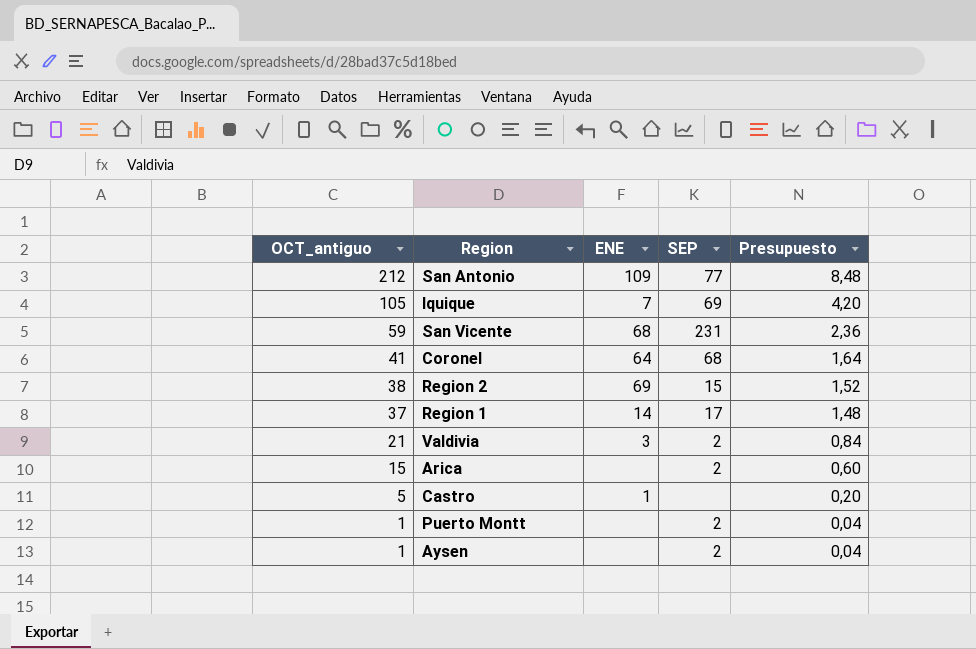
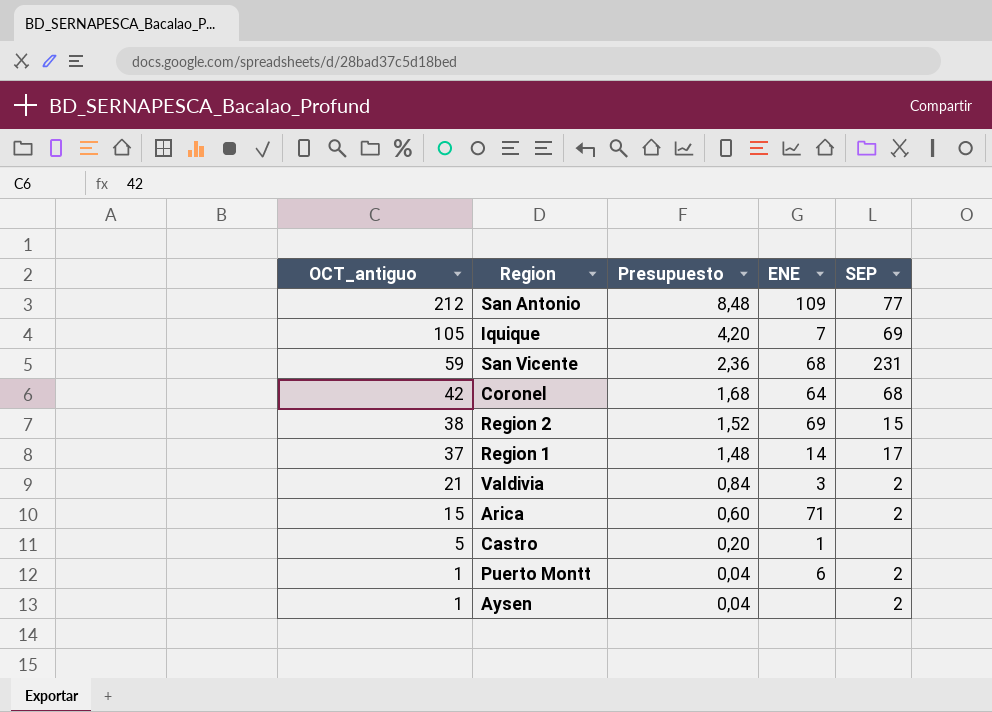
column Presupuesto | position: 5 -> 3
Coronel | OCT_antiguo: 41 -> 42
Coronel | Presupuesto: 1,64 -> 1,68
Arica | ENE: none -> 71
Puerto Montt | ENE: none -> 6

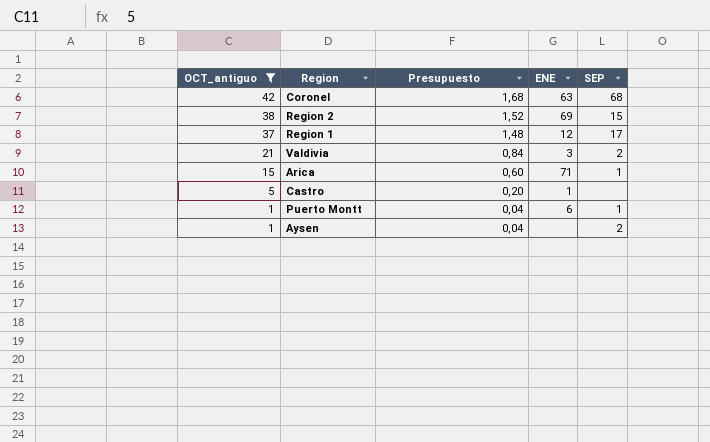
filter: none -> OCT_antiguo <= 42
Coronel | ENE: 64 -> 63
Region 1 | ENE: 14 -> 12
Arica | SEP: 2 -> 1
Puerto Montt | SEP: 2 -> 1

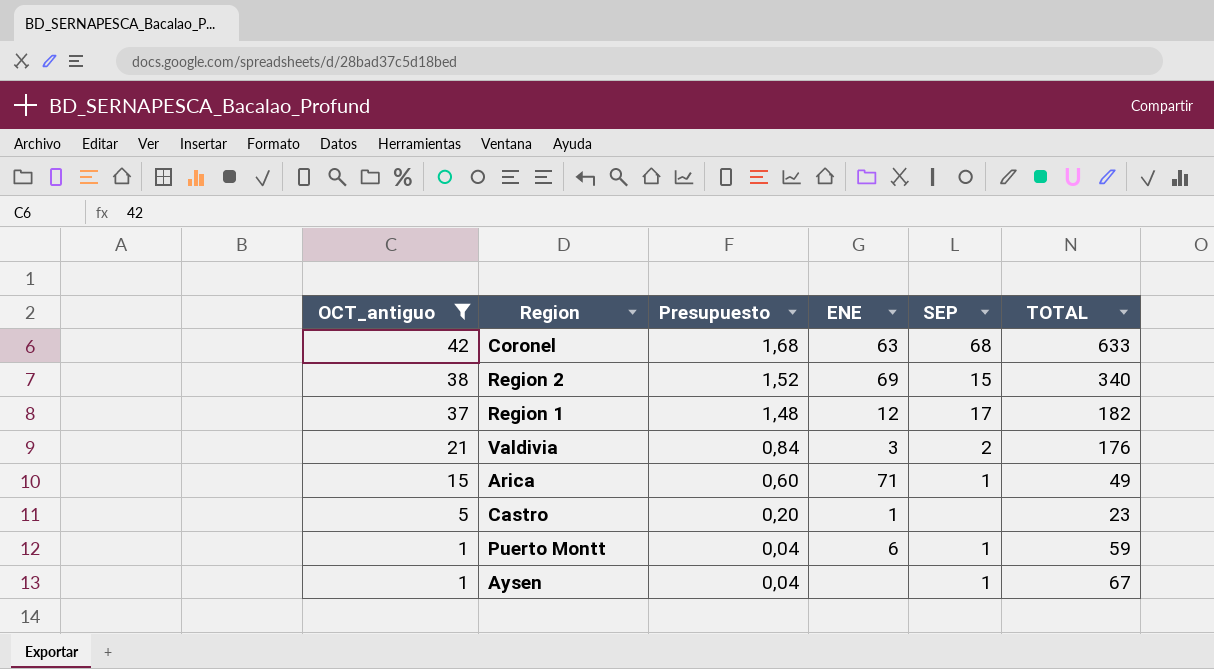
column TOTAL | position: none -> 6
Aysen | SEP: 2 -> 1

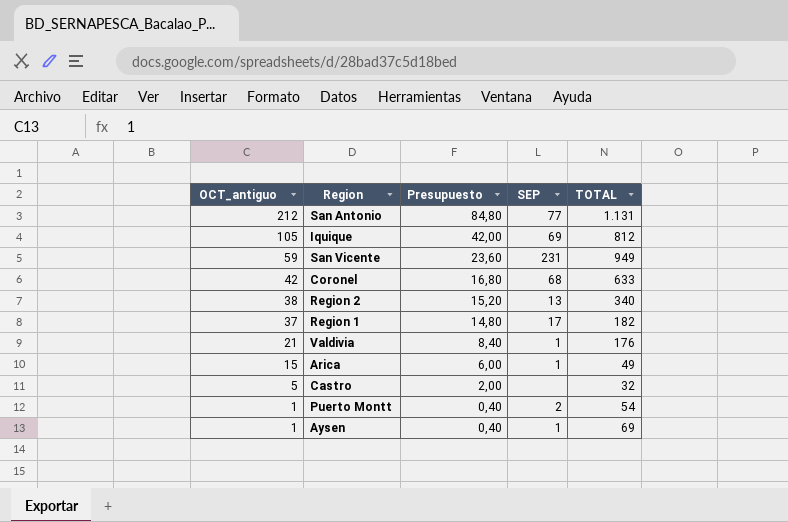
filter: OCT_antiguo <= 42 -> none
column ENE | position: 4 -> none
column Presupuesto | formula: [OCT_antiguo] * 0,04 -> [OCT_antiguo] * 0,4
Region 2 | SEP: 15 -> 13
Valdivia | SEP: 2 -> 1
Castro | TOTAL: 23 -> 32
Puerto Montt | SEP: 1 -> 2
Puerto Montt | TOTAL: 59 -> 54
Aysen | TOTAL: 67 -> 69

